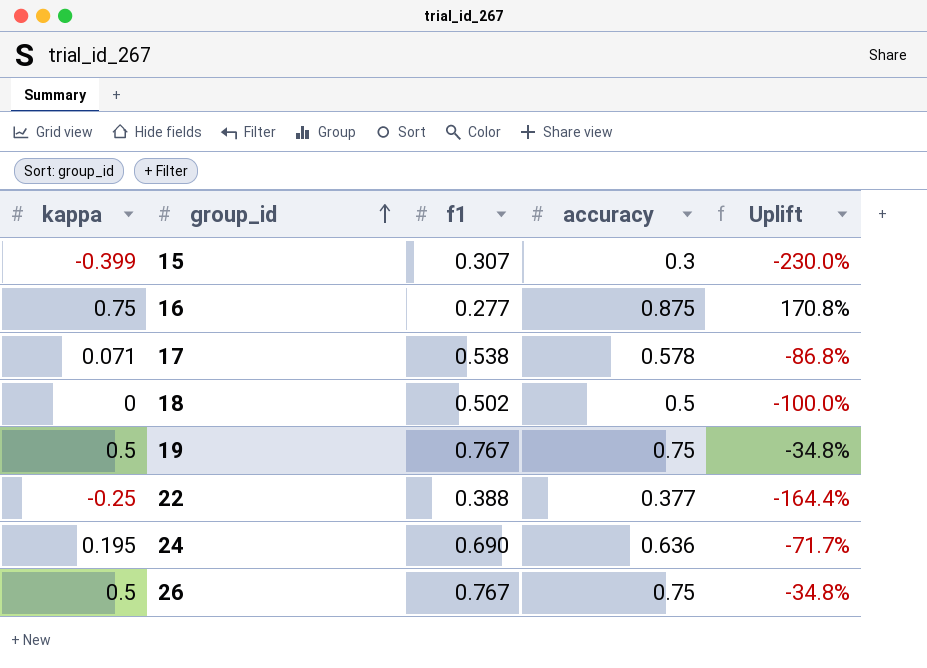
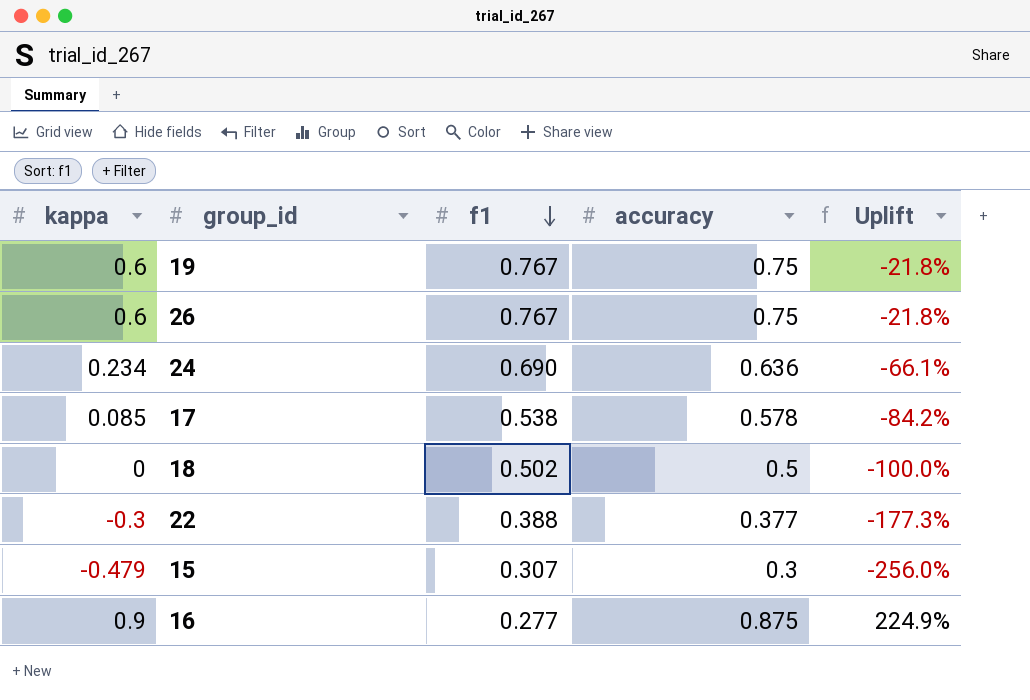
row order: group_id ascending -> f1 descending
19 | kappa: 0.5 -> 0.6
19 | Uplift: -34.8% -> -21.8%
26 | kappa: 0.5 -> 0.6
26 | Uplift: -34.8% -> -21.8%
24 | kappa: 0.195 -> 0.234
24 | Uplift: -71.7% -> -66.1%
17 | kappa: 0.071 -> 0.085
17 | Uplift: -86.8% -> -84.2%
22 | kappa: -0.25 -> -0.3
22 | Uplift: -164.4% -> -177.3%
15 | kappa: -0.399 -> -0.479
15 | Uplift: -230.0% -> -256.0%
16 | kappa: 0.75 -> 0.9
16 | Uplift: 170.8% -> 224.9%

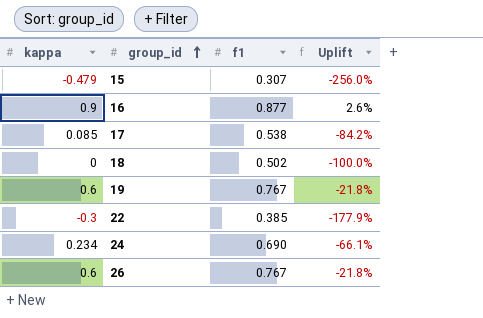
row order: f1 descending -> group_id ascending
column accuracy | position: 4 -> none
16 | f1: 0.277 -> 0.877
16 | Uplift: 224.9% -> 2.6%
22 | f1: 0.388 -> 0.385
22 | Uplift: -177.3% -> -177.9%

